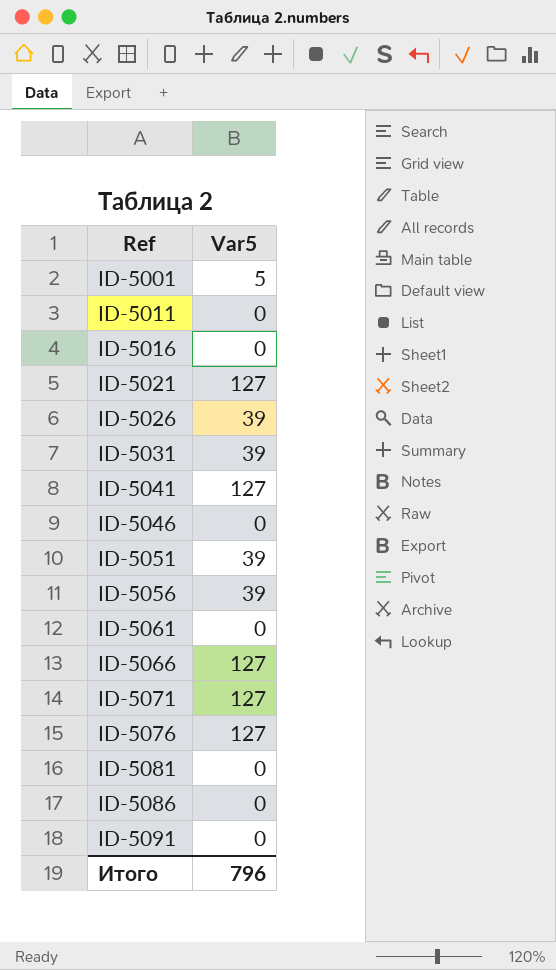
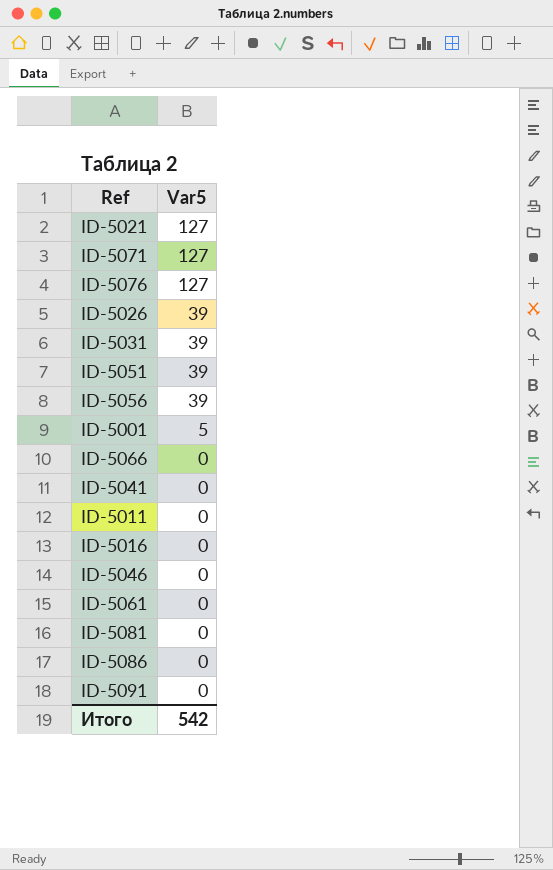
row order: Ref ascending -> Var5 descending
ID-5066 | Var5: 127 -> 0
ID-5041 | Var5: 127 -> 0
Итого | Var5: 796 -> 542

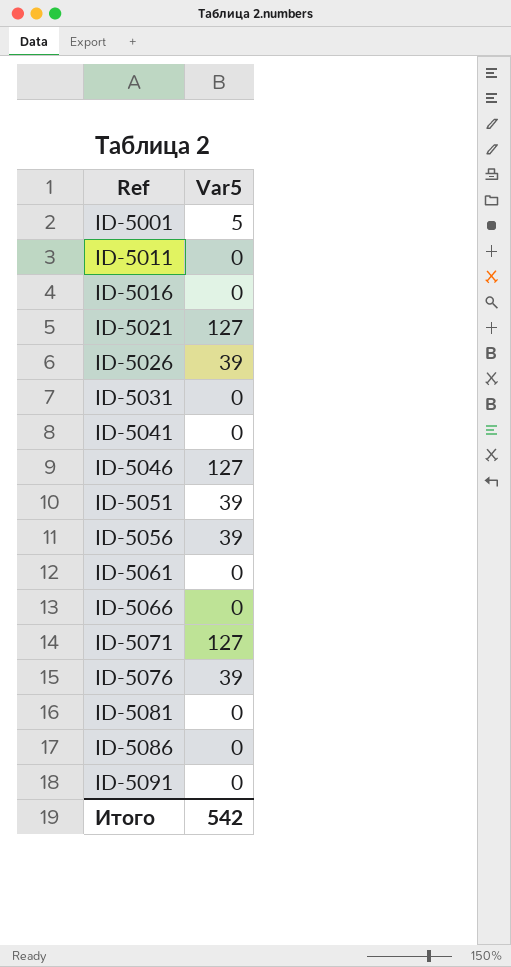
row order: Var5 descending -> Ref ascending
ID-5031 | Var5: 39 -> 0
ID-5046 | Var5: 0 -> 127
ID-5076 | Var5: 127 -> 39

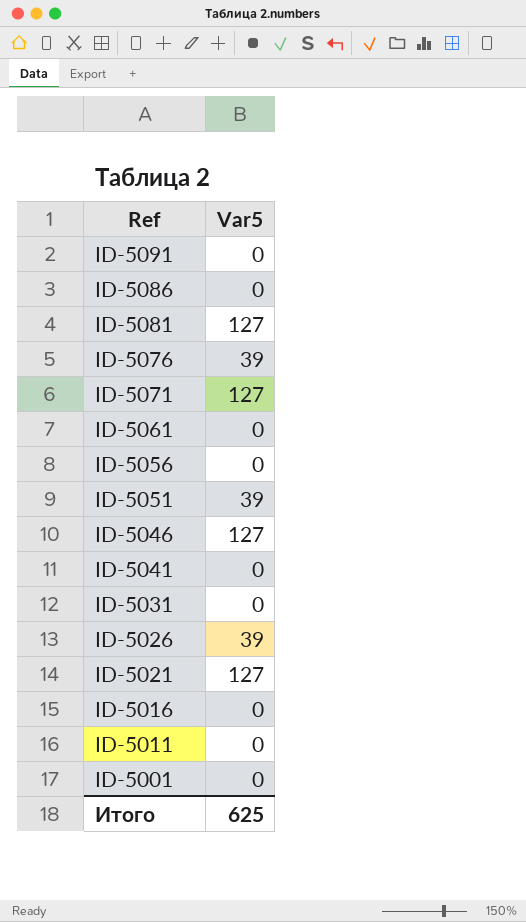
row order: Ref ascending -> Ref descending
row ID-5066: 0 -> none
ID-5081 | Var5: 0 -> 127
ID-5056 | Var5: 39 -> 0
ID-5001 | Var5: 5 -> 0
Итого | Var5: 542 -> 625

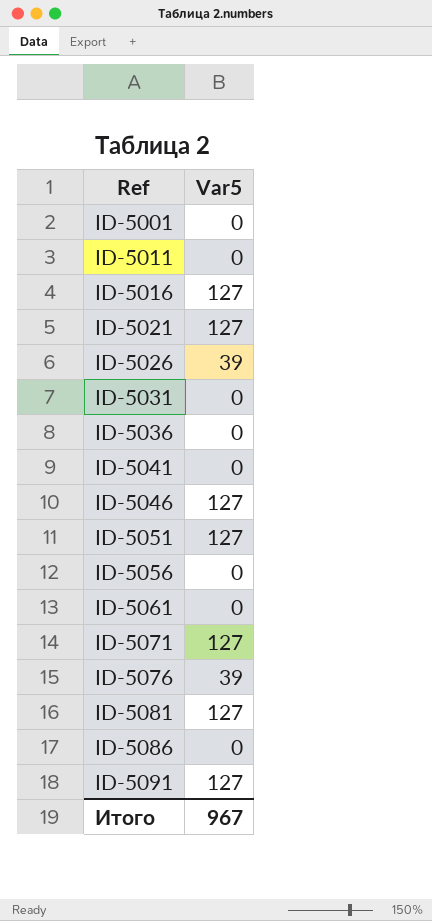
row order: Ref descending -> Ref ascending
ID-5016 | Var5: 0 -> 127
row ID-5036: none -> 0
ID-5051 | Var5: 39 -> 127
ID-5091 | Var5: 0 -> 127
Итого | Var5: 625 -> 967

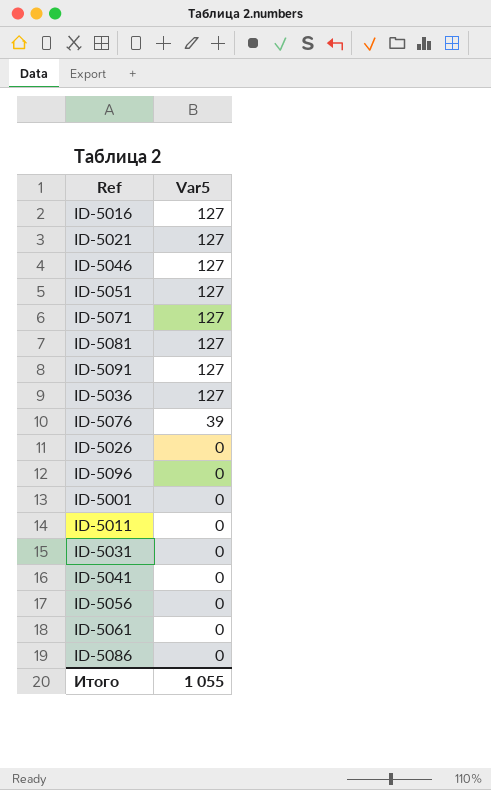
row order: Ref ascending -> Var5 descending
ID-5036 | Var5: 0 -> 127
ID-5026 | Var5: 39 -> 0
row ID-5096: none -> 0
Итого | Var5: 967 -> 1 055

